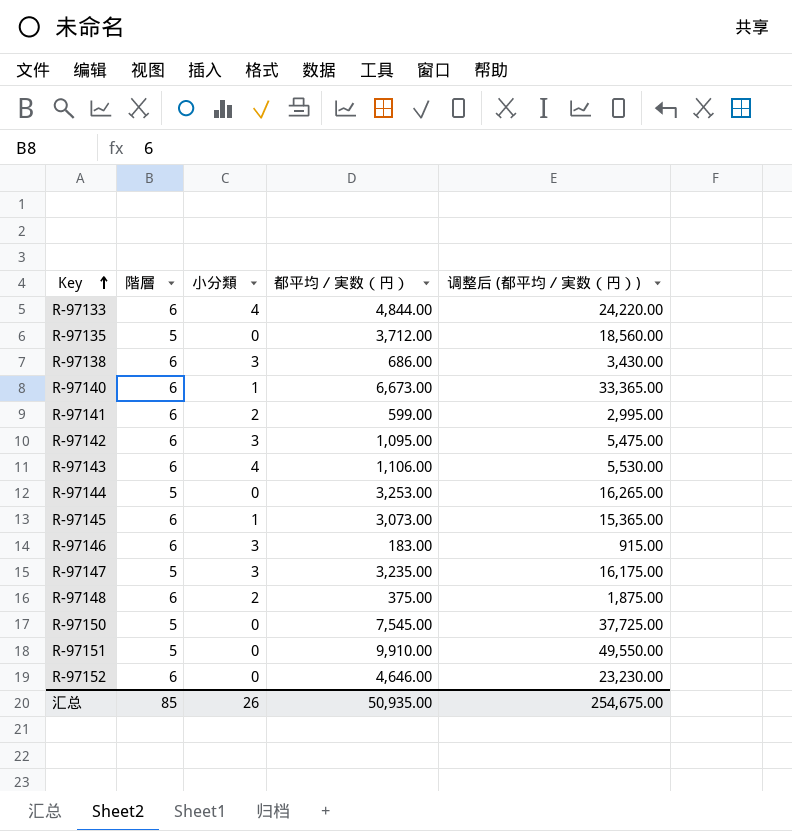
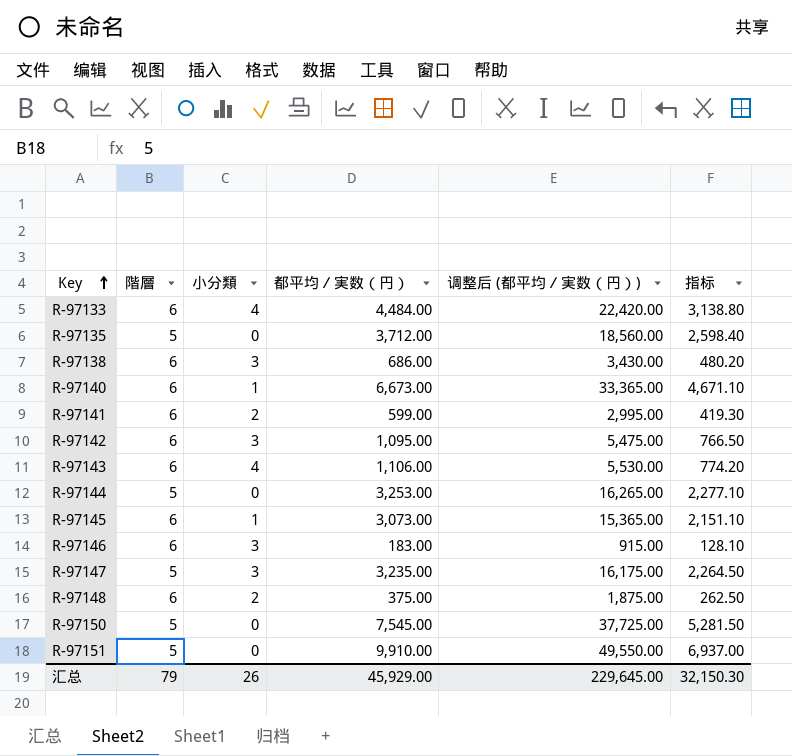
column 指标 | formula: none -> [都平均／実数（円）] * 0.7
row R-97152: 6 | 0 | 4,646.00 | 23,230.00 -> none
R-97133 | 都平均／実数（円）: 4,844.00 -> 4,484.00
R-97133 | 调整后 (都平均／実数（円）): 24,220.00 -> 22,420.00
汇总 | 階層: 85 -> 79
汇总 | 都平均／実数（円）: 50,935.00 -> 45,929.00
汇总 | 调整后 (都平均／実数（円）): 254,675.00 -> 229,645.00

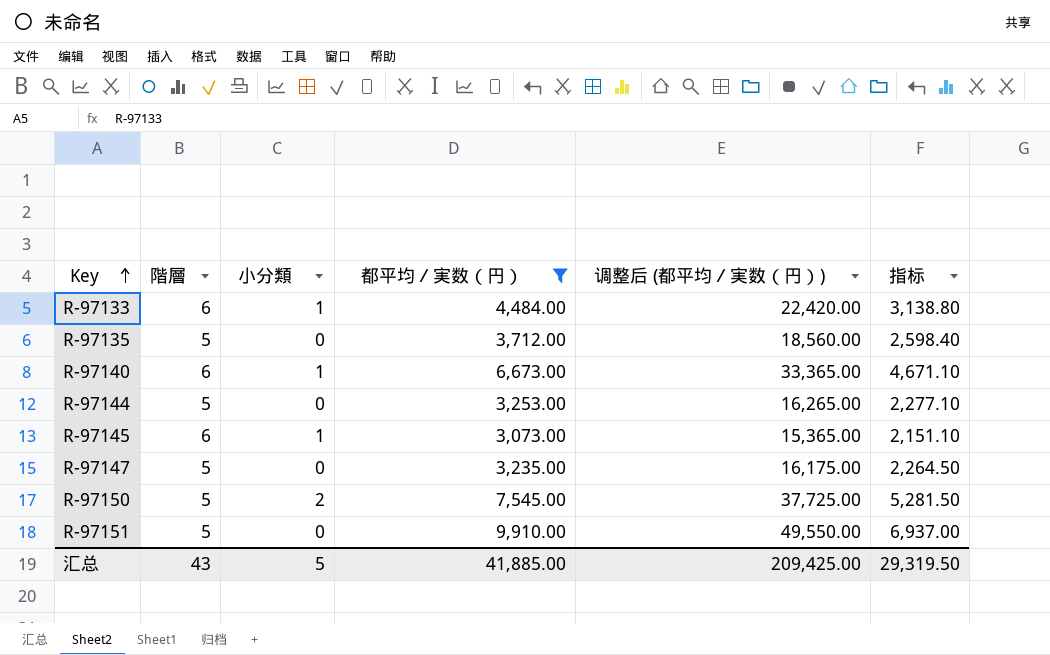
filter: none -> 都平均／実数（円） >= 3,073.00
R-97133 | 小分類: 4 -> 1
R-97147 | 小分類: 3 -> 0
R-97150 | 小分類: 0 -> 2
汇总 | 階層: 79 -> 43
汇总 | 小分類: 26 -> 5
汇总 | 都平均／実数（円）: 45,929.00 -> 41,885.00
汇总 | 调整后 (都平均／実数（円）): 229,645.00 -> 209,425.00
汇总 | 指标: 32,150.30 -> 29,319.50

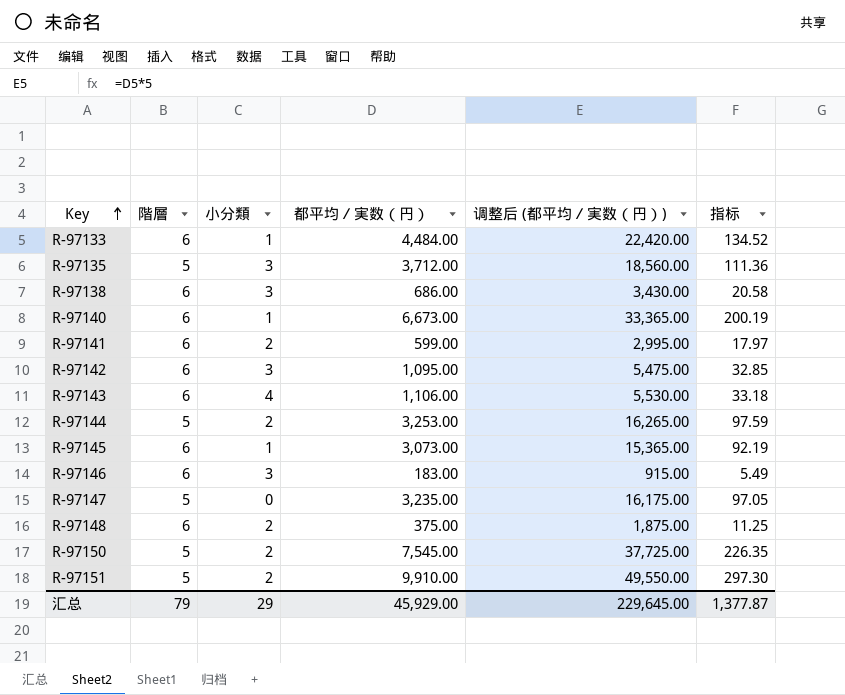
filter: 都平均／実数（円） >= 3,073.00 -> none
column 指标 | formula: [都平均／実数（円）] * 0.7 -> [都平均／実数（円）] * 0.03
R-97135 | 小分類: 0 -> 3
R-97144 | 小分類: 0 -> 2
R-97151 | 小分類: 0 -> 2
汇总 | 階層: 43 -> 79
汇总 | 小分類: 5 -> 29
汇总 | 都平均／実数（円）: 41,885.00 -> 45,929.00
汇总 | 调整后 (都平均／実数（円）): 209,425.00 -> 229,645.00
汇总 | 指标: 29,319.50 -> 1,377.87

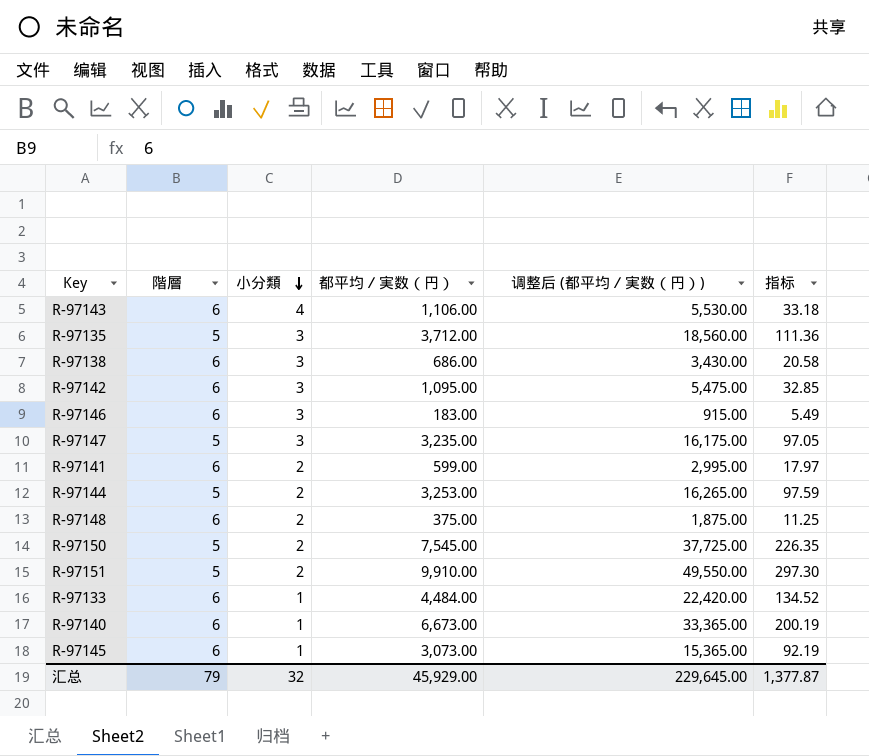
row order: Key ascending -> 小分類 descending
R-97147 | 小分類: 0 -> 3
汇总 | 小分類: 29 -> 32

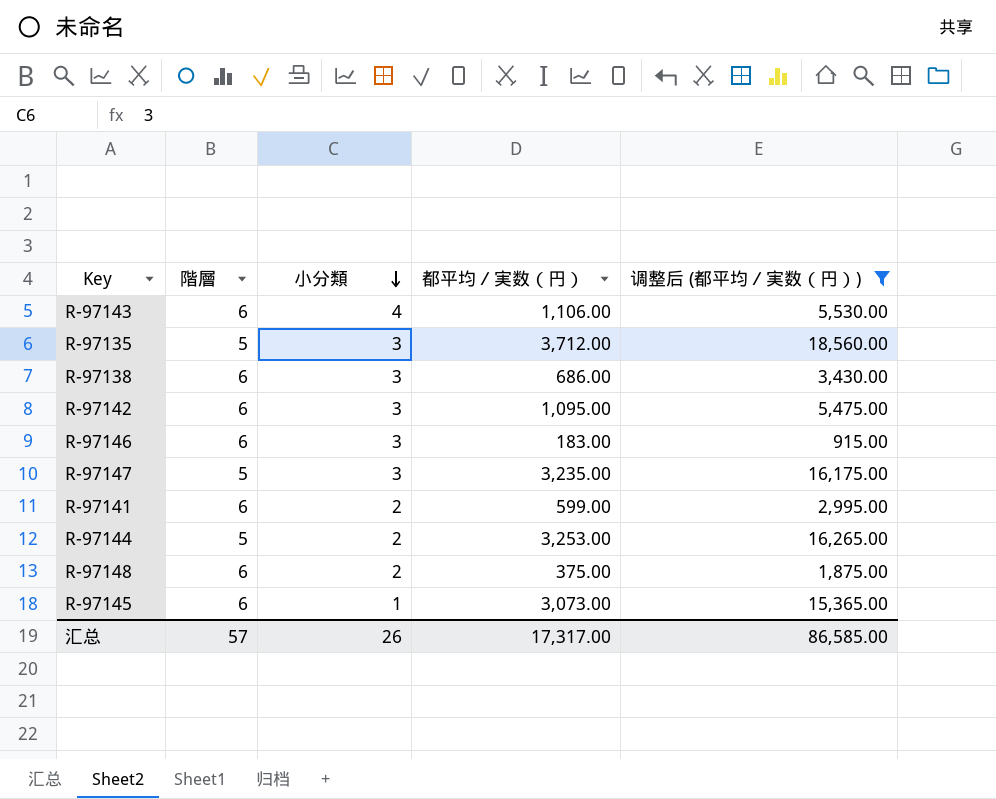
filter: none -> 调整后 (都平均／実数（円）) <= 18,560.00
column 指标 | formula: [都平均／実数（円）] * 0.03 -> none
汇总 | 階層: 79 -> 57
汇总 | 小分類: 32 -> 26
汇总 | 都平均／実数（円）: 45,929.00 -> 17,317.00
汇总 | 调整后 (都平均／実数（円）): 229,645.00 -> 86,585.00

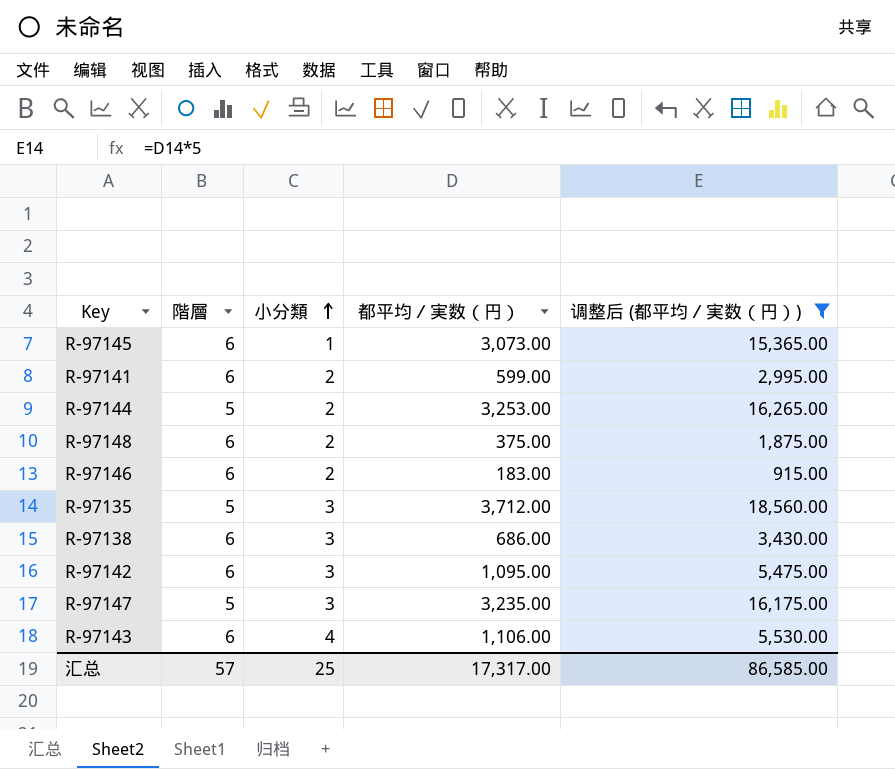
row order: 小分類 descending -> 小分類 ascending
R-97146 | 小分類: 3 -> 2
汇总 | 小分類: 26 -> 25

